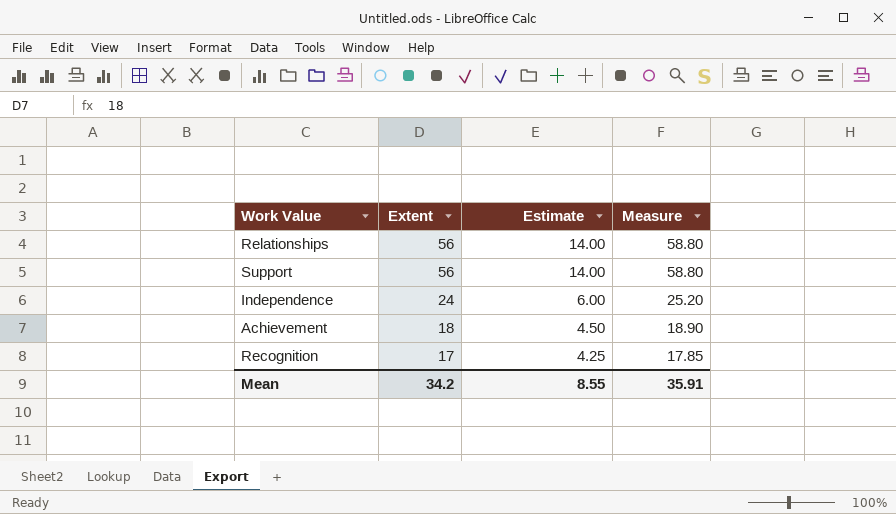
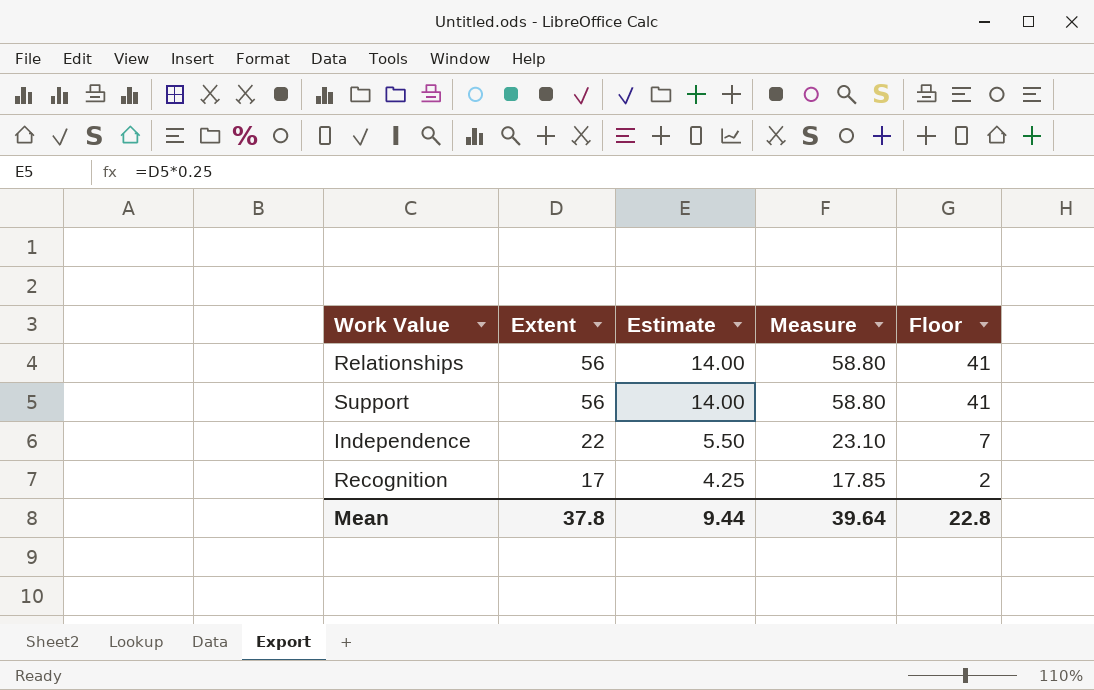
column Floor | formula: none -> [Extent] - 15
row Achievement: 18 | 4.50 | 18.90 -> none
Independence | Extent: 24 -> 22
Independence | Estimate: 6.00 -> 5.50
Independence | Measure: 25.20 -> 23.10
Mean | Extent: 34.2 -> 37.8
Mean | Estimate: 8.55 -> 9.44
Mean | Measure: 35.91 -> 39.64

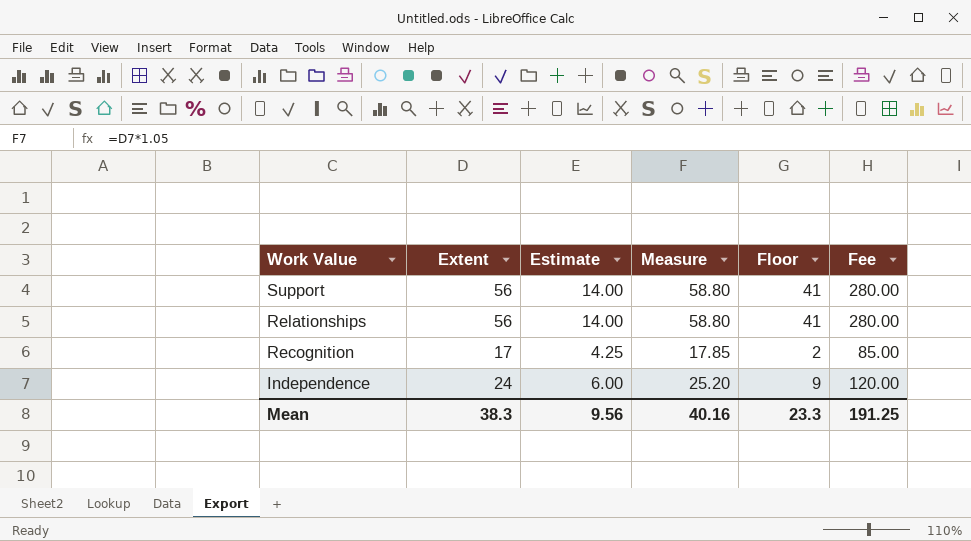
row order: Extent descending -> Work Value descending
column Fee | formula: none -> [Extent] * 5
Independence | Extent: 22 -> 24
Independence | Estimate: 5.50 -> 6.00
Independence | Measure: 23.10 -> 25.20
Independence | Floor: 7 -> 9
Mean | Extent: 37.8 -> 38.3
Mean | Estimate: 9.44 -> 9.56
Mean | Measure: 39.64 -> 40.16
Mean | Floor: 22.8 -> 23.3

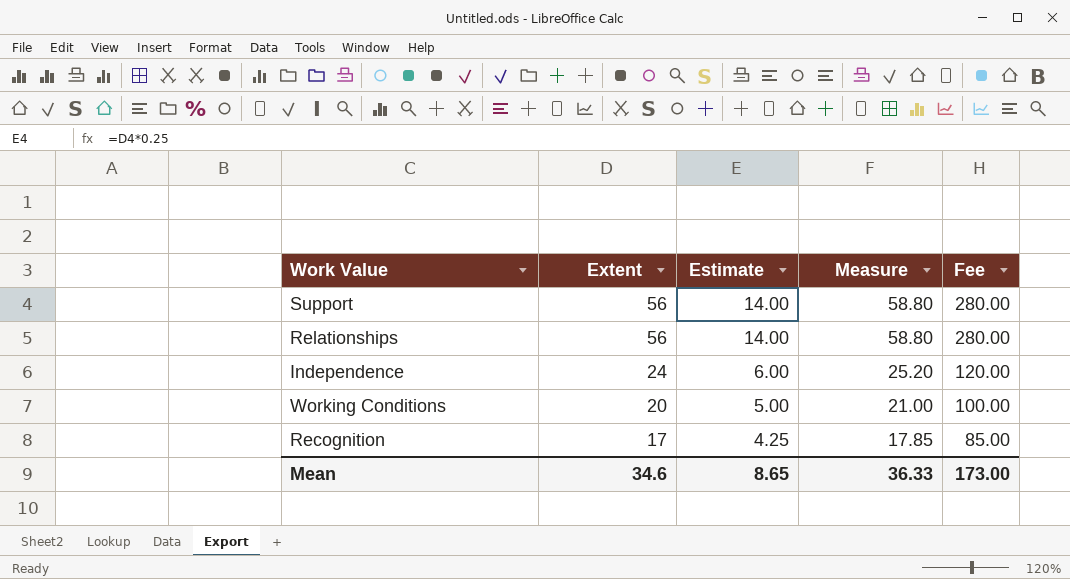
row order: Work Value descending -> Extent descending
column Floor | formula: [Extent] - 15 -> none
row Working Conditions: none -> 20 | 5.00 | 21.00 | 100.00
Mean | Extent: 38.3 -> 34.6
Mean | Estimate: 9.56 -> 8.65
Mean | Measure: 40.16 -> 36.33
Mean | Fee: 191.25 -> 173.00

